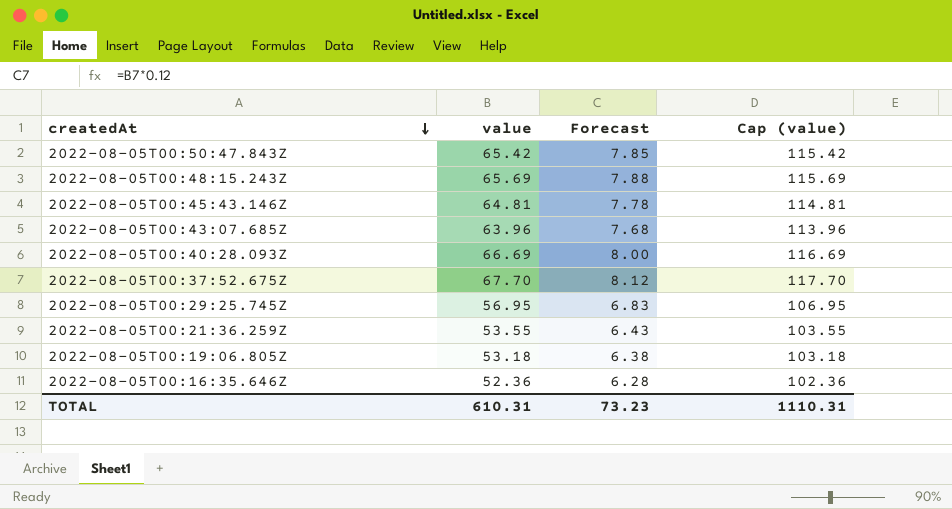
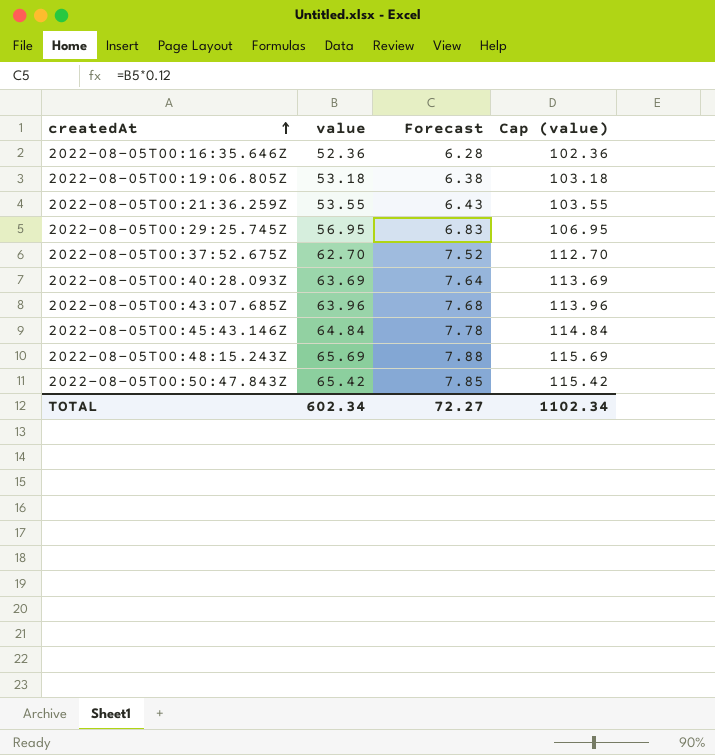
row order: createdAt descending -> createdAt ascending
2022-08-05T00:37:52.675Z | value: 67.70 -> 62.70
2022-08-05T00:37:52.675Z | Forecast: 8.12 -> 7.52
2022-08-05T00:37:52.675Z | Cap (value): 117.70 -> 112.70
2022-08-05T00:40:28.093Z | value: 66.69 -> 63.69
2022-08-05T00:40:28.093Z | Forecast: 8.00 -> 7.64
2022-08-05T00:40:28.093Z | Cap (value): 116.69 -> 113.69
2022-08-05T00:45:43.146Z | value: 64.81 -> 64.84
2022-08-05T00:45:43.146Z | Cap (value): 114.81 -> 114.84
TOTAL | value: 610.31 -> 602.34
TOTAL | Forecast: 73.23 -> 72.27
TOTAL | Cap (value): 1110.31 -> 1102.34

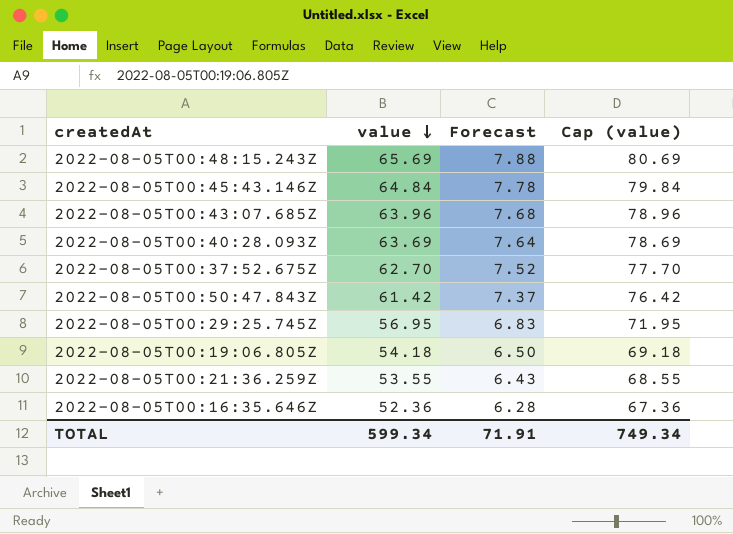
row order: createdAt ascending -> value descending
column Cap (value) | formula: [value] + 50 -> [value] + 15
2022-08-05T00:50:47.843Z | value: 65.42 -> 61.42
2022-08-05T00:50:47.843Z | Forecast: 7.85 -> 7.37
2022-08-05T00:19:06.805Z | value: 53.18 -> 54.18
2022-08-05T00:19:06.805Z | Forecast: 6.38 -> 6.50
TOTAL | value: 602.34 -> 599.34
TOTAL | Forecast: 72.27 -> 71.91
TOTAL | Cap (value): 1102.34 -> 749.34

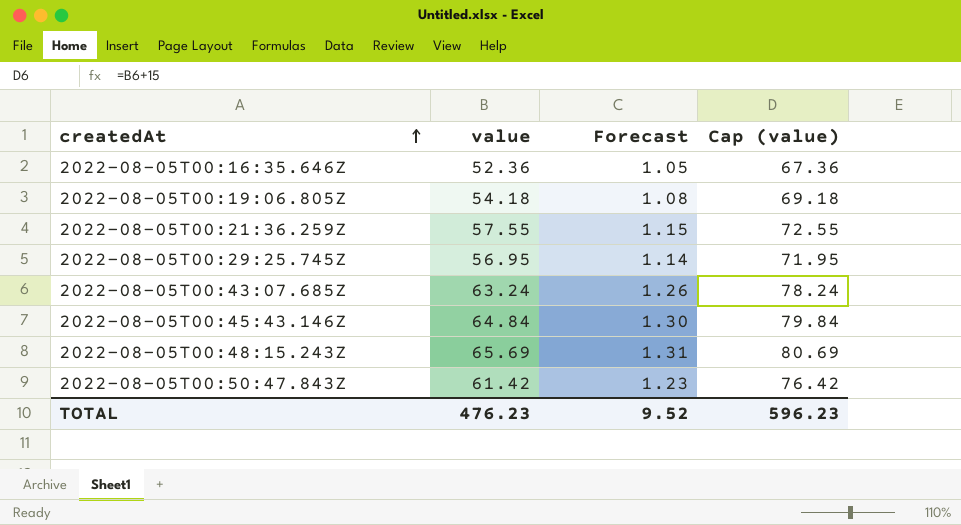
row order: value descending -> createdAt ascending
column Forecast | formula: [value] * 0.12 -> [value] * 0.02
row 2022-08-05T00:40:28.093Z: 63.69 | 7.64 | 78.69 -> none
row 2022-08-05T00:37:52.675Z: 62.70 | 7.52 | 77.70 -> none
2022-08-05T00:21:36.259Z | value: 53.55 -> 57.55
2022-08-05T00:21:36.259Z | Cap (value): 68.55 -> 72.55
2022-08-05T00:43:07.685Z | value: 63.96 -> 63.24
2022-08-05T00:43:07.685Z | Cap (value): 78.96 -> 78.24
TOTAL | value: 599.34 -> 476.23
TOTAL | Forecast: 71.91 -> 9.52
TOTAL | Cap (value): 749.34 -> 596.23

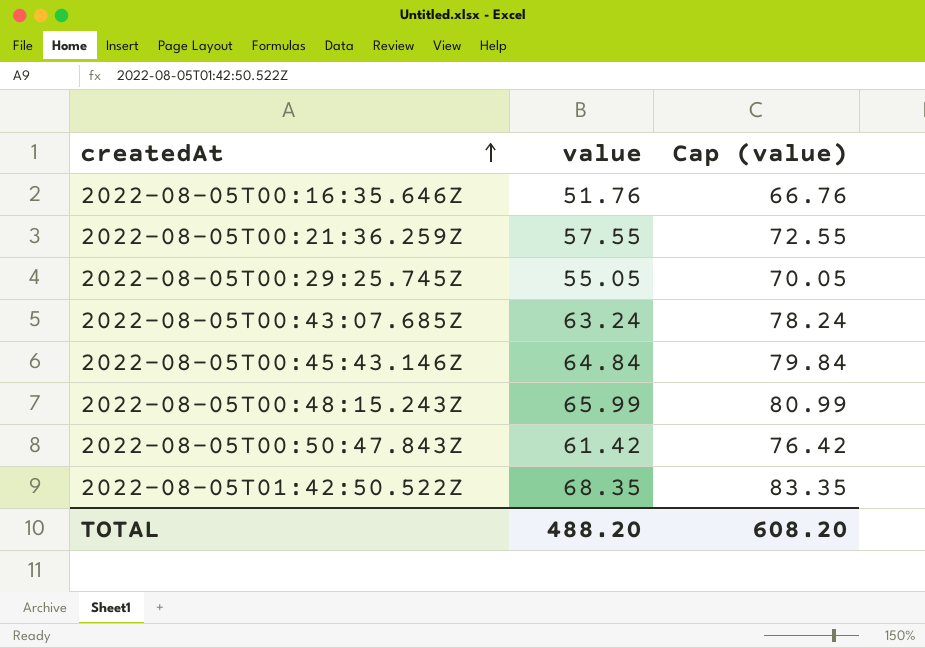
column Forecast | formula: [value] * 0.02 -> none
row 2022-08-05T00:19:06.805Z: 54.18 | 1.08 | 69.18 -> none
2022-08-05T00:16:35.646Z | value: 52.36 -> 51.76
2022-08-05T00:16:35.646Z | Cap (value): 67.36 -> 66.76
2022-08-05T00:29:25.745Z | value: 56.95 -> 55.05
2022-08-05T00:29:25.745Z | Cap (value): 71.95 -> 70.05
2022-08-05T00:48:15.243Z | value: 65.69 -> 65.99
2022-08-05T00:48:15.243Z | Cap (value): 80.69 -> 80.99
row 2022-08-05T01:42:50.522Z: none -> 68.35 | 83.35
TOTAL | value: 476.23 -> 488.20
TOTAL | Cap (value): 596.23 -> 608.20

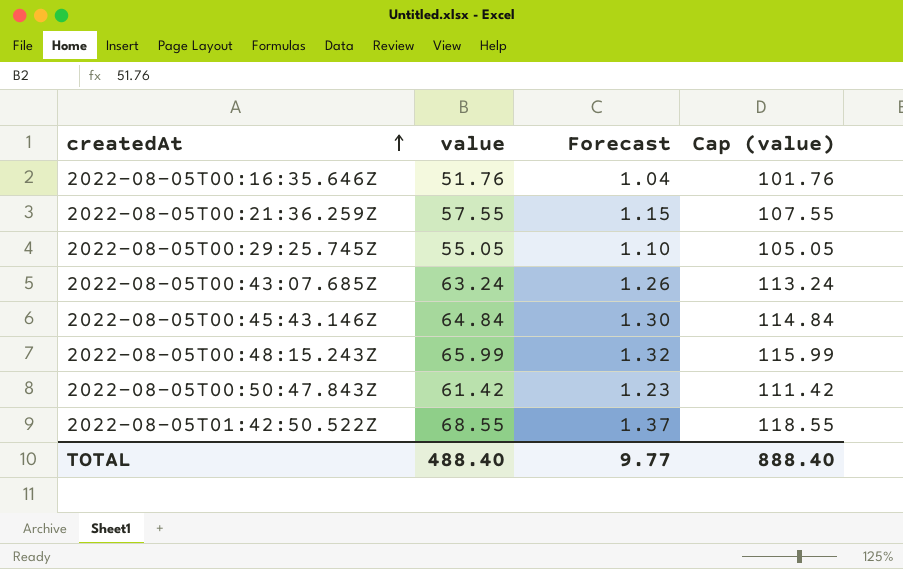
column Forecast | formula: none -> [value] * 0.02
column Cap (value) | formula: [value] + 15 -> [value] + 50
2022-08-05T01:42:50.522Z | value: 68.35 -> 68.55
TOTAL | value: 488.20 -> 488.40
TOTAL | Cap (value): 608.20 -> 888.40

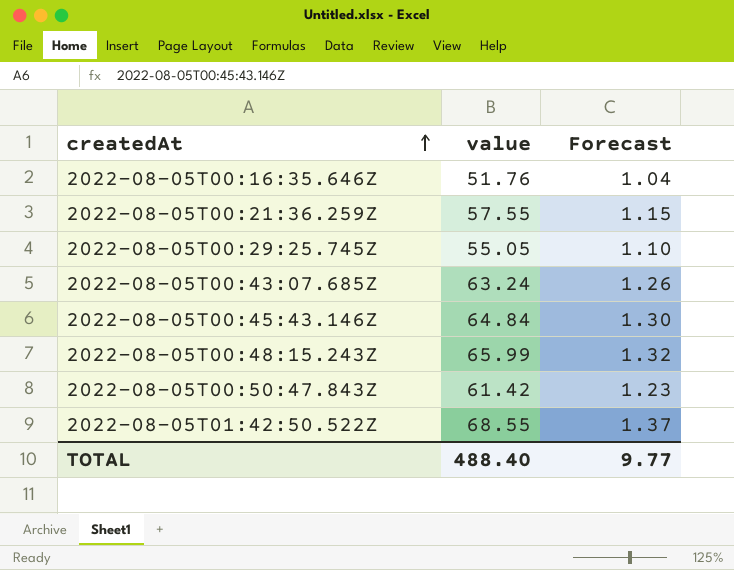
column Cap (value) | formula: [value] + 50 -> none

